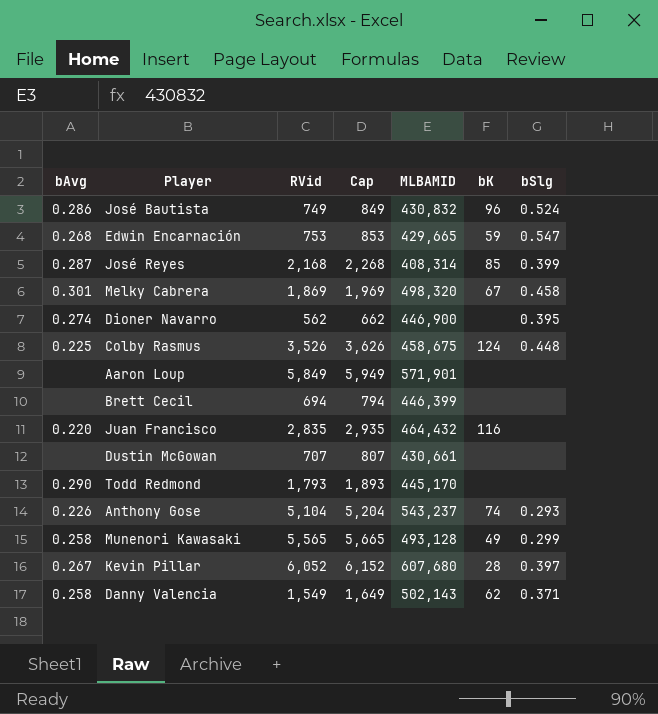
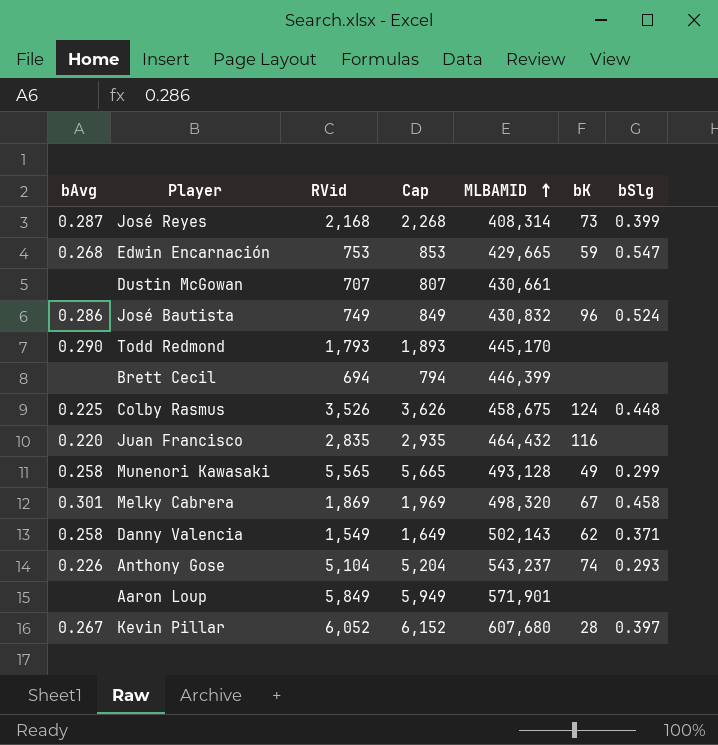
row order: none -> MLBAMID ascending
row Dioner Navarro: 0.274 | 562 | 662 | 446,900 | none | 0.395 -> none
José Reyes | bK: 85 -> 73

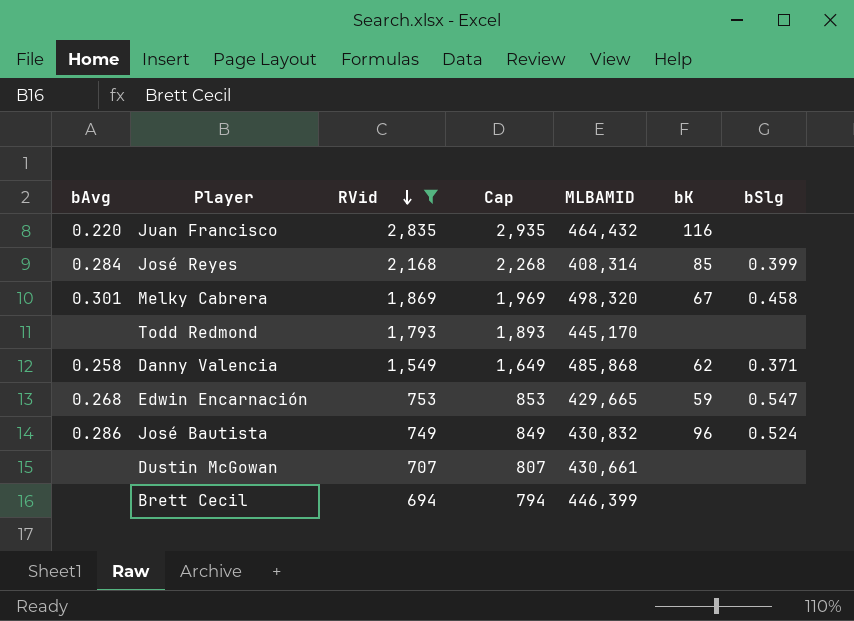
filter: none -> RVid <= 2,835
row order: MLBAMID ascending -> RVid descending
José Reyes | bAvg: 0.287 -> 0.284
José Reyes | bK: 73 -> 85
Todd Redmond | bAvg: 0.290 -> none
Danny Valencia | MLBAMID: 502,143 -> 485,868

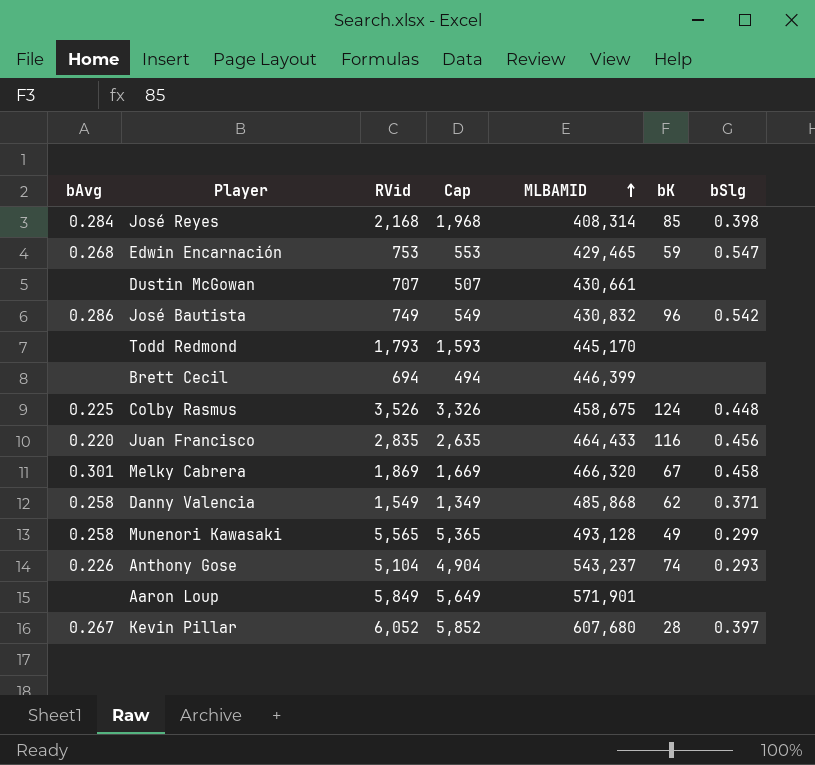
filter: RVid <= 2,835 -> none
row order: RVid descending -> MLBAMID ascending
column Cap | formula: [RVid] + 100 -> [RVid] - 200
José Reyes | bSlg: 0.399 -> 0.398
Edwin Encarnación | MLBAMID: 429,665 -> 429,465
José Bautista | bSlg: 0.524 -> 0.542
Juan Francisco | MLBAMID: 464,432 -> 464,433
Juan Francisco | bSlg: none -> 0.456
Melky Cabrera | MLBAMID: 498,320 -> 466,320

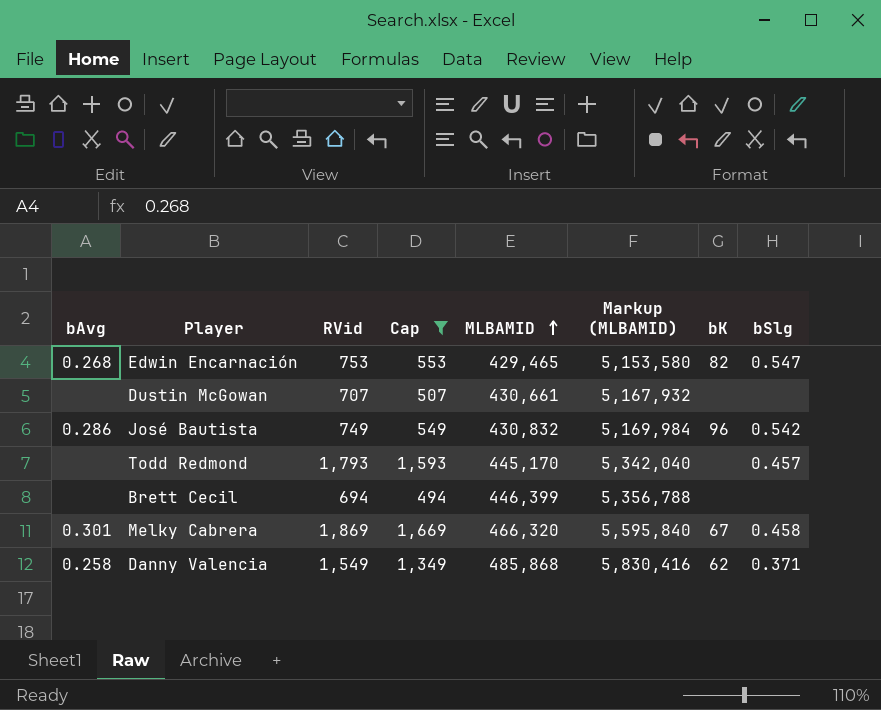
filter: none -> Cap <= 1,669
column Markup (MLBAMID) | formula: none -> [MLBAMID] * 12
Edwin Encarnación | bK: 59 -> 82
Todd Redmond | bSlg: none -> 0.457

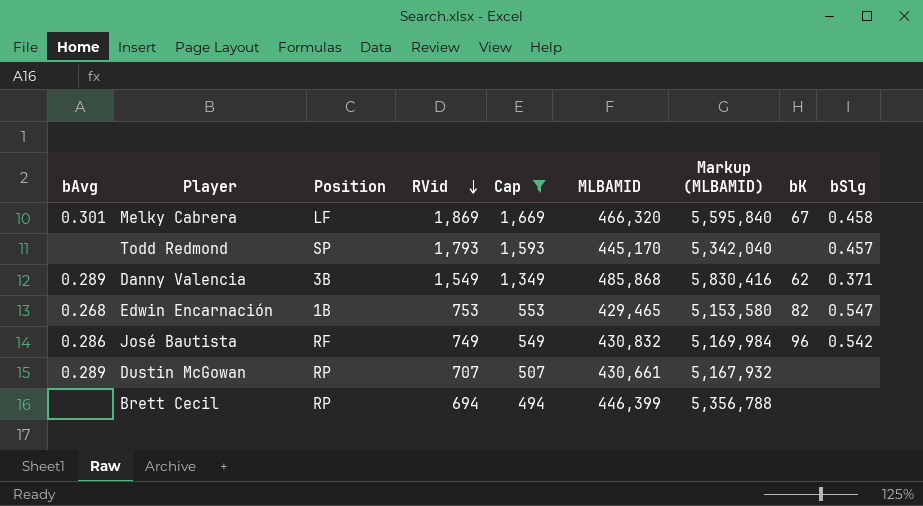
row order: MLBAMID ascending -> RVid descending
column Position | position: none -> 3
Danny Valencia | bAvg: 0.258 -> 0.289
Dustin McGowan | bAvg: none -> 0.289

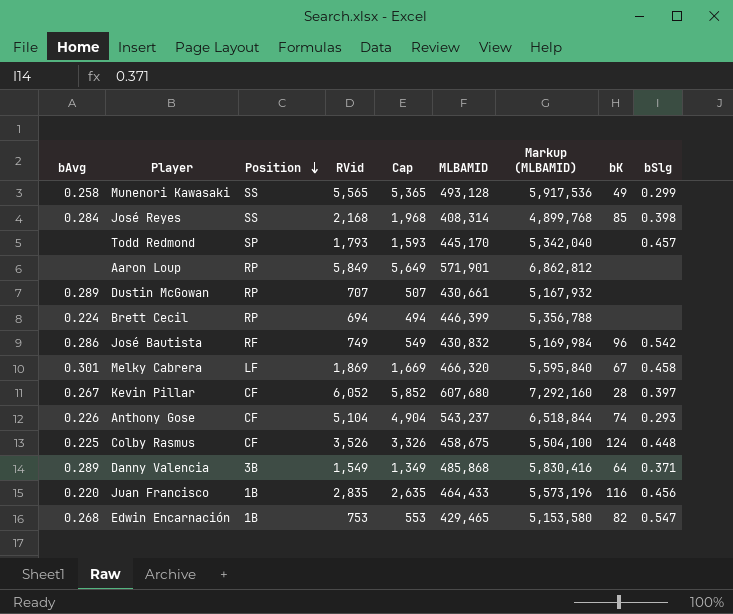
filter: Cap <= 1,669 -> none
row order: RVid descending -> Position descending
Brett Cecil | bAvg: none -> 0.224
Danny Valencia | bK: 62 -> 64

